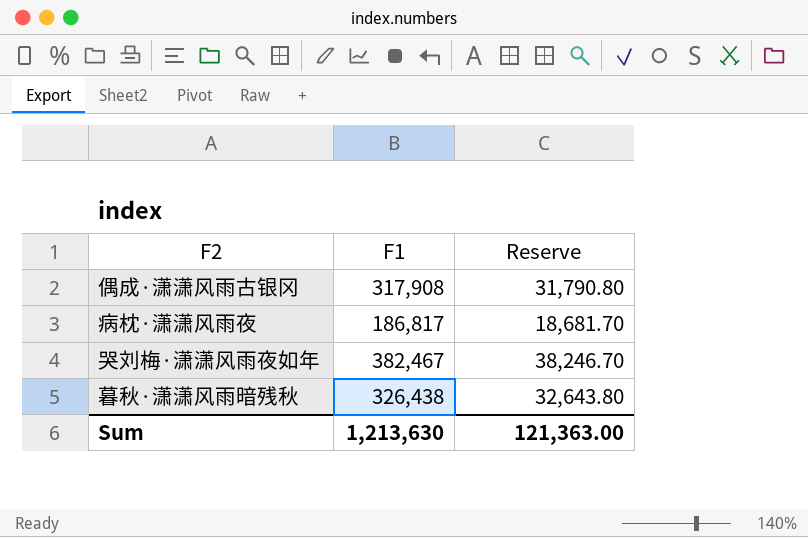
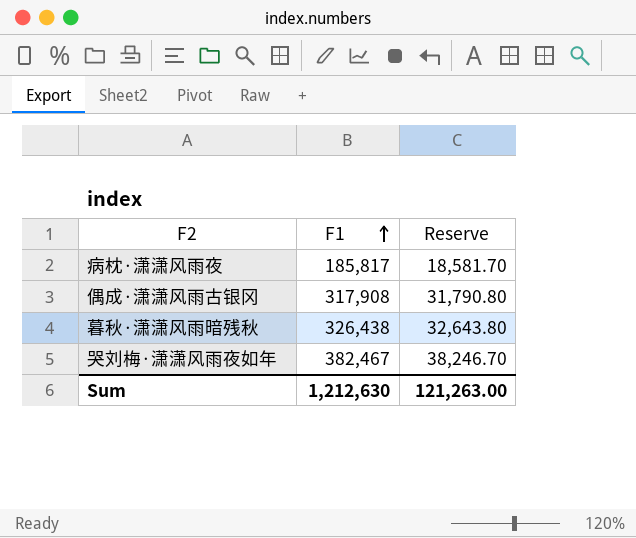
row order: none -> F1 ascending
病枕·潇潇风雨夜 | F1: 186,817 -> 185,817
病枕·潇潇风雨夜 | Reserve: 18,681.70 -> 18,581.70
Sum | F1: 1,213,630 -> 1,212,630
Sum | Reserve: 121,363.00 -> 121,263.00

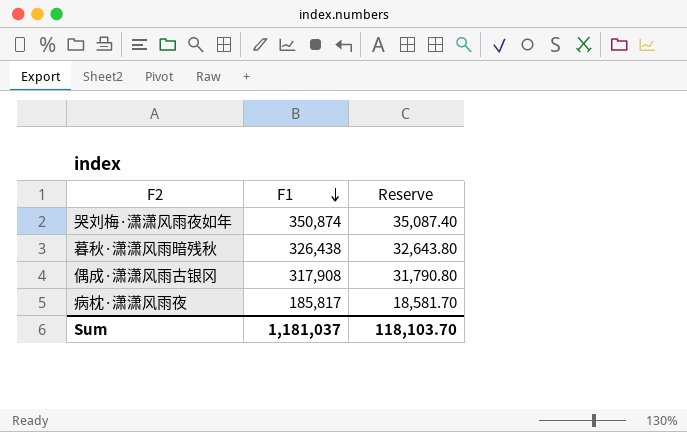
row order: F1 ascending -> F1 descending
哭刘梅·潇潇风雨夜如年 | F1: 382,467 -> 350,874
哭刘梅·潇潇风雨夜如年 | Reserve: 38,246.70 -> 35,087.40
Sum | F1: 1,212,630 -> 1,181,037
Sum | Reserve: 121,263.00 -> 118,103.70

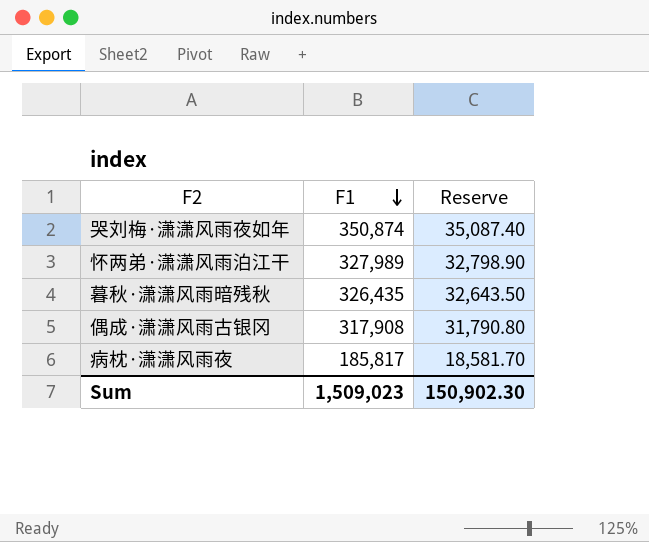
row 怀两弟·潇潇风雨泊江干: none -> 327,989 | 32,798.90
暮秋·潇潇风雨暗残秋 | F1: 326,438 -> 326,435
暮秋·潇潇风雨暗残秋 | Reserve: 32,643.80 -> 32,643.50
Sum | F1: 1,181,037 -> 1,509,023
Sum | Reserve: 118,103.70 -> 150,902.30

